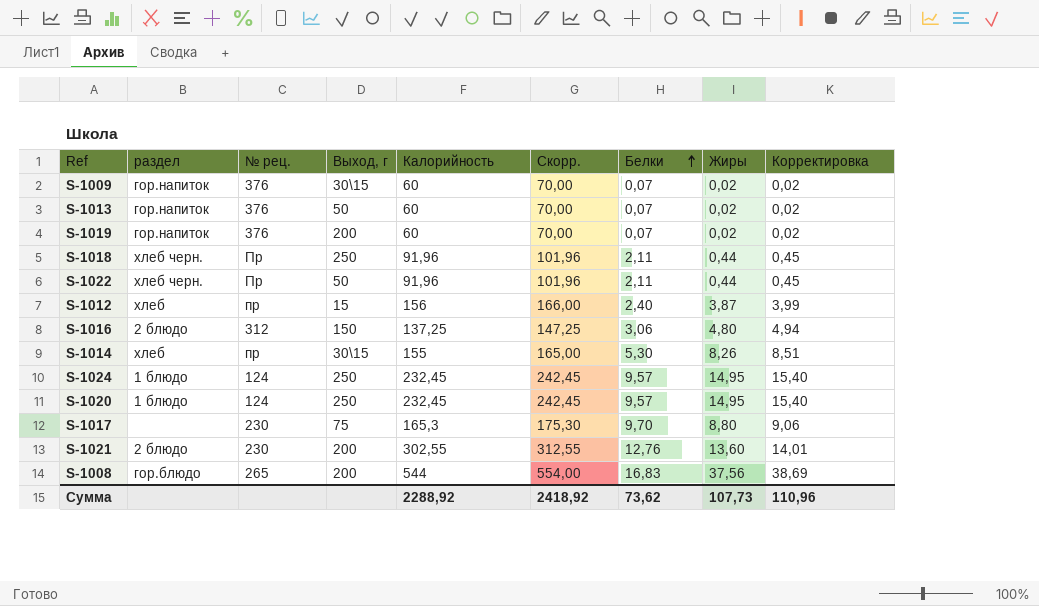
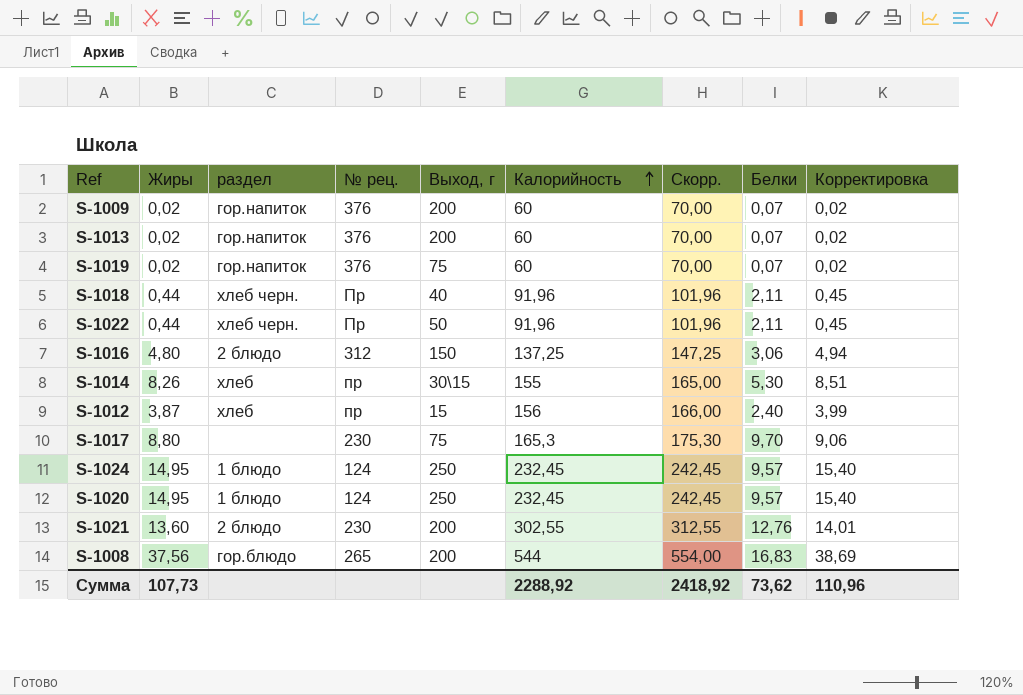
row order: Белки ascending -> Калорийность ascending
column Жиры | position: 8 -> 2
S-1009 | Выход, г: 30\15 -> 200
S-1013 | Выход, г: 50 -> 200
S-1019 | Выход, г: 200 -> 75
S-1018 | Выход, г: 250 -> 40

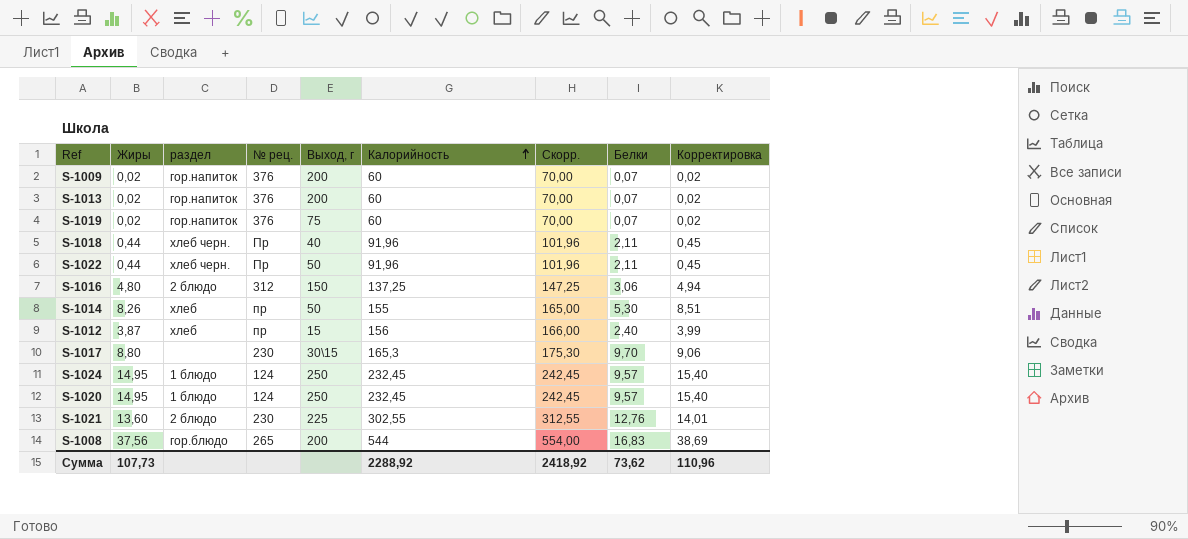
S-1014 | Выход, г: 30\15 -> 50
S-1017 | Выход, г: 75 -> 30\15
S-1021 | Выход, г: 200 -> 225

